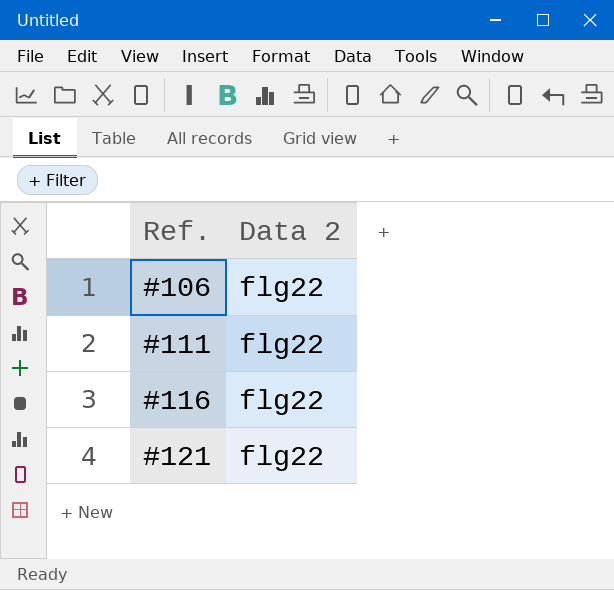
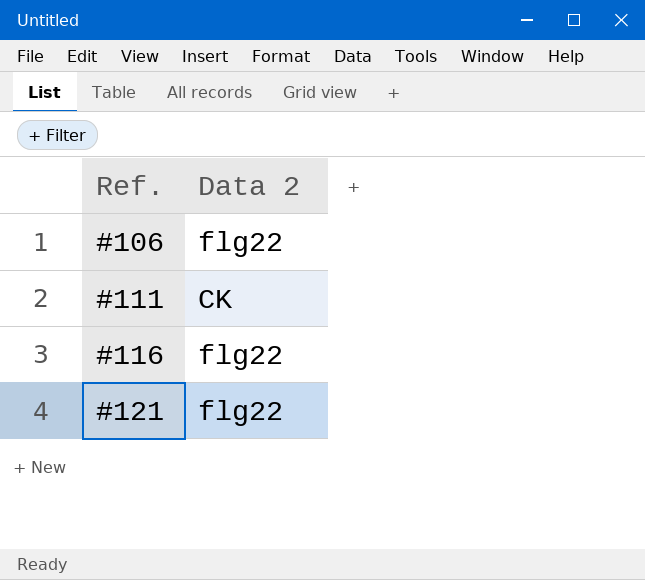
#111 | Data 2: flg22 -> CK

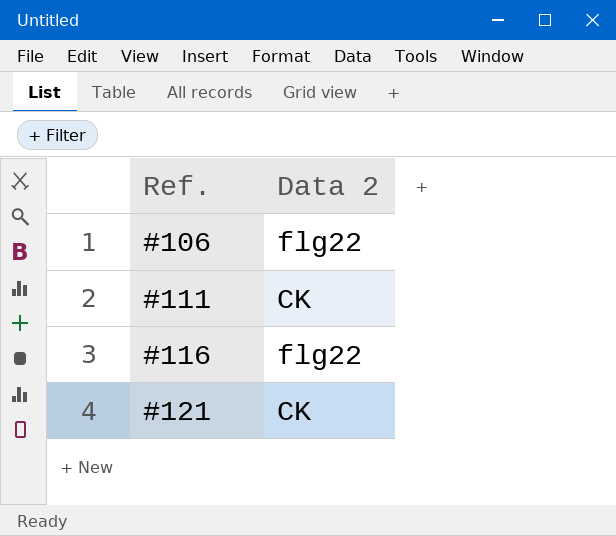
#121 | Data 2: flg22 -> CK

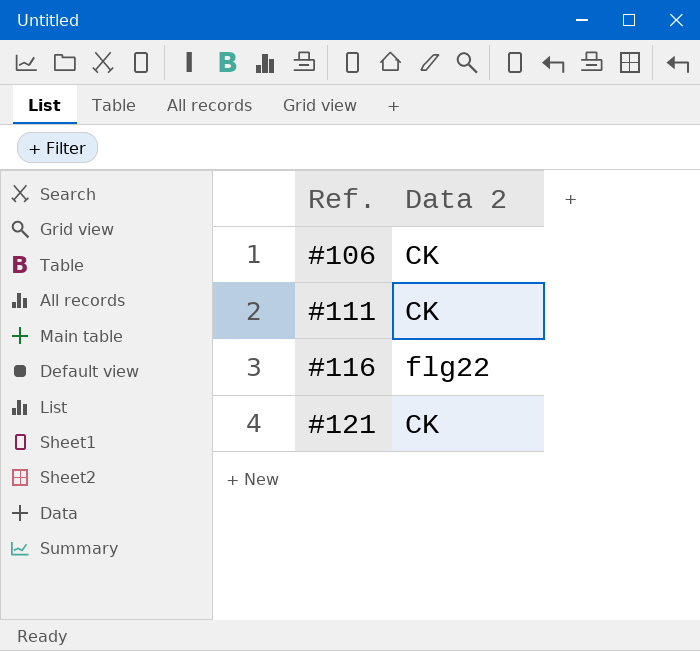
#106 | Data 2: flg22 -> CK

